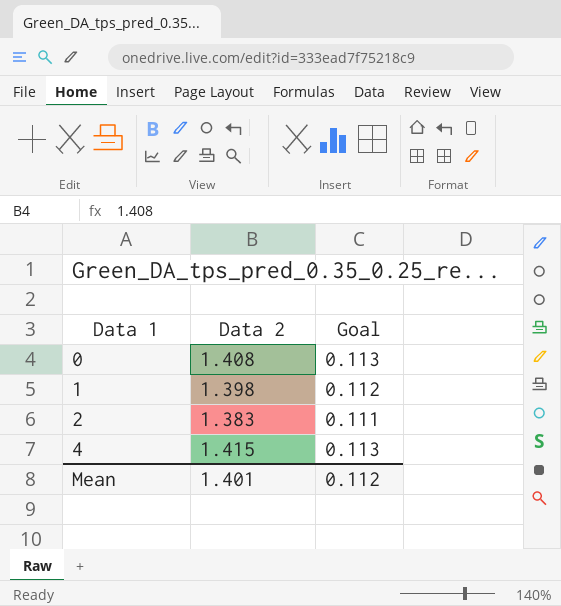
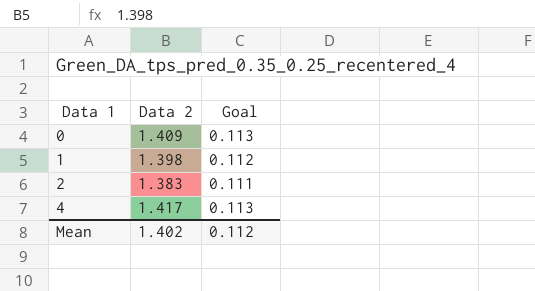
0 | Data 2: 1.408 -> 1.409
4 | Data 2: 1.415 -> 1.417
Mean | Data 2: 1.401 -> 1.402

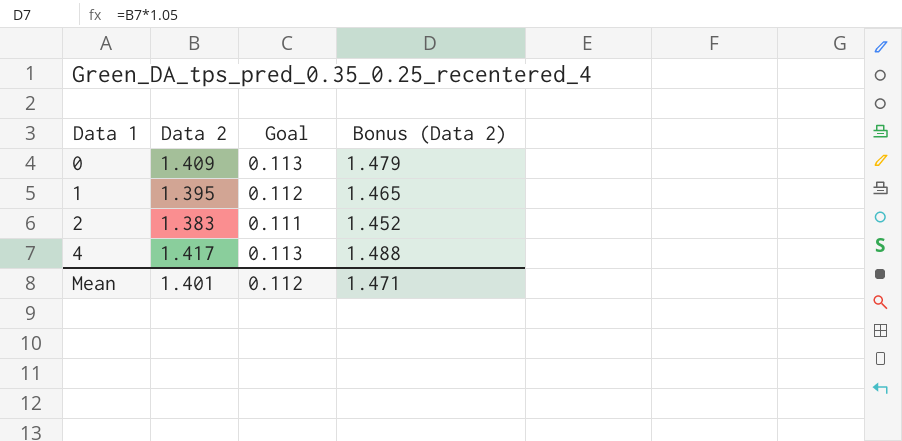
column Bonus (Data 2) | formula: none -> [Data 2] * 1.05
1 | Data 2: 1.398 -> 1.395
Mean | Data 2: 1.402 -> 1.401

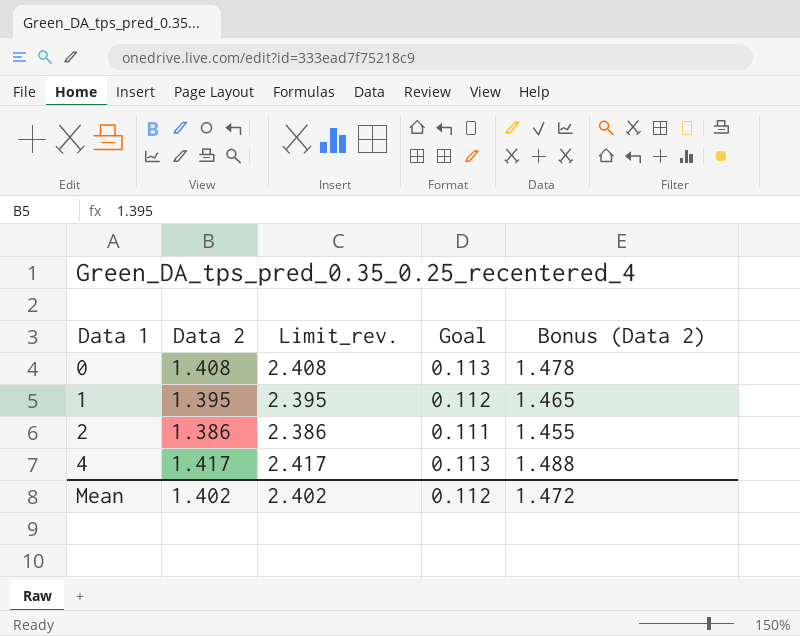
column Limit_rev. | formula: none -> [Data 2] + 1
0 | Data 2: 1.409 -> 1.408
0 | Bonus (Data 2): 1.479 -> 1.478
2 | Data 2: 1.383 -> 1.386
2 | Bonus (Data 2): 1.452 -> 1.455
Mean | Data 2: 1.401 -> 1.402
Mean | Bonus (Data 2): 1.471 -> 1.472

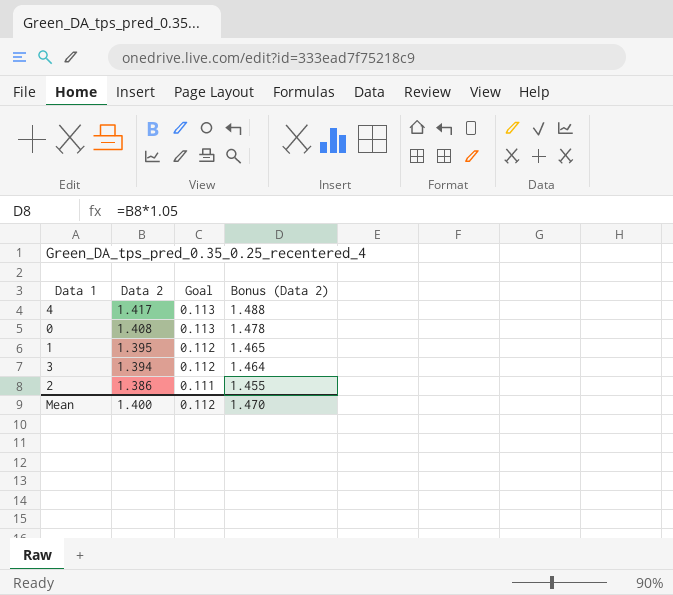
row order: Data 1 ascending -> Data 2 descending
column Limit_rev. | formula: [Data 2] + 1 -> none
row 3: none -> 1.394 | 0.112 | 1.464
Mean | Data 2: 1.402 -> 1.400
Mean | Bonus (Data 2): 1.472 -> 1.470

